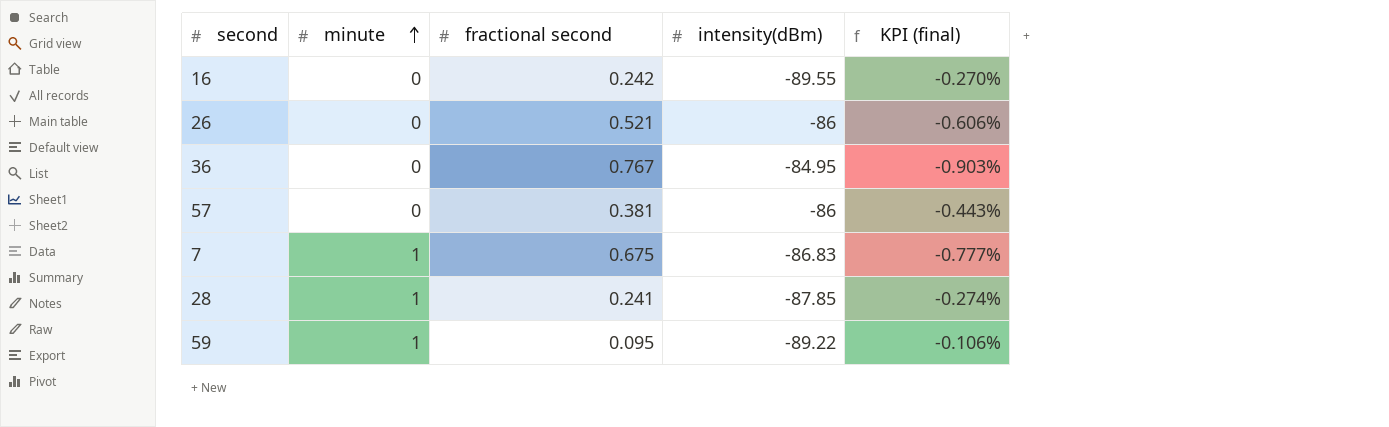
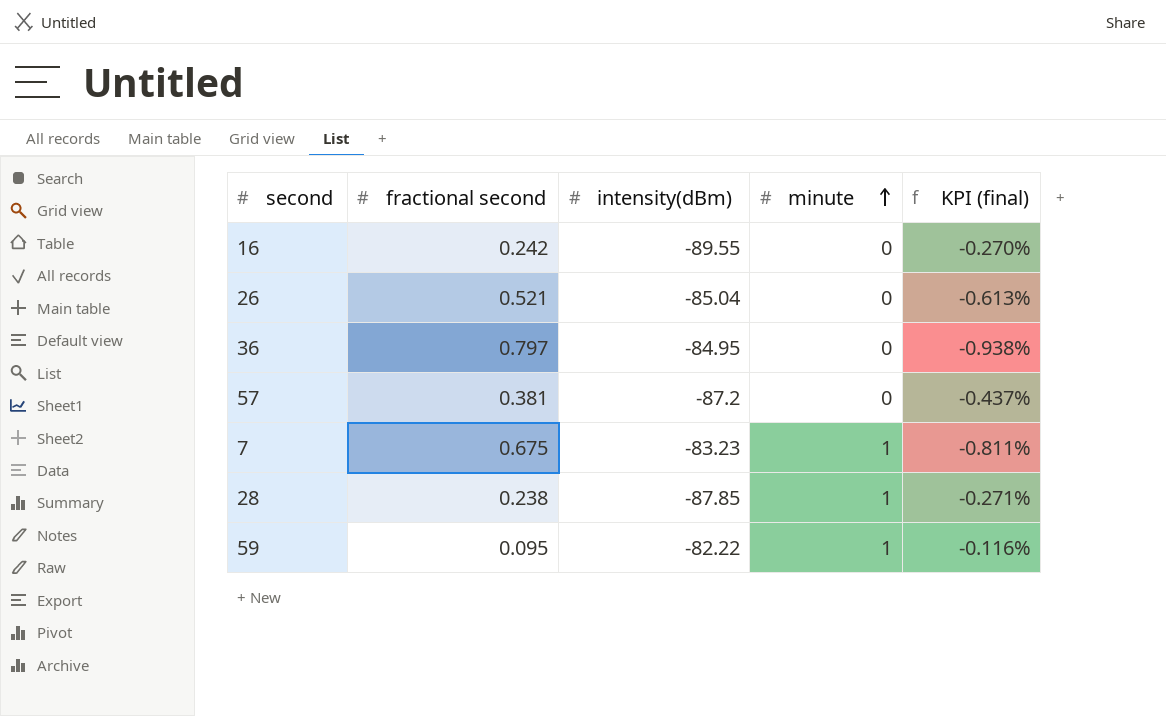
column minute | position: 2 -> 4
26 | intensity(dBm): -86 -> -85.04
26 | KPI (final): -0.606% -> -0.613%
36 | fractional second: 0.767 -> 0.797
36 | KPI (final): -0.903% -> -0.938%
57 | intensity(dBm): -86 -> -87.2
57 | KPI (final): -0.443% -> -0.437%
7 | intensity(dBm): -86.83 -> -83.23
7 | KPI (final): -0.777% -> -0.811%
28 | fractional second: 0.241 -> 0.238
28 | KPI (final): -0.274% -> -0.271%
59 | intensity(dBm): -89.22 -> -82.22
59 | KPI (final): -0.106% -> -0.116%

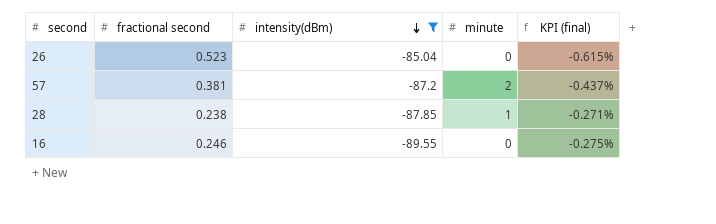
filter: none -> intensity(dBm) <= -85.04
row order: minute ascending -> intensity(dBm) descending
26 | fractional second: 0.521 -> 0.523
26 | KPI (final): -0.613% -> -0.615%
57 | minute: 0 -> 2
16 | fractional second: 0.242 -> 0.246
16 | KPI (final): -0.270% -> -0.275%

